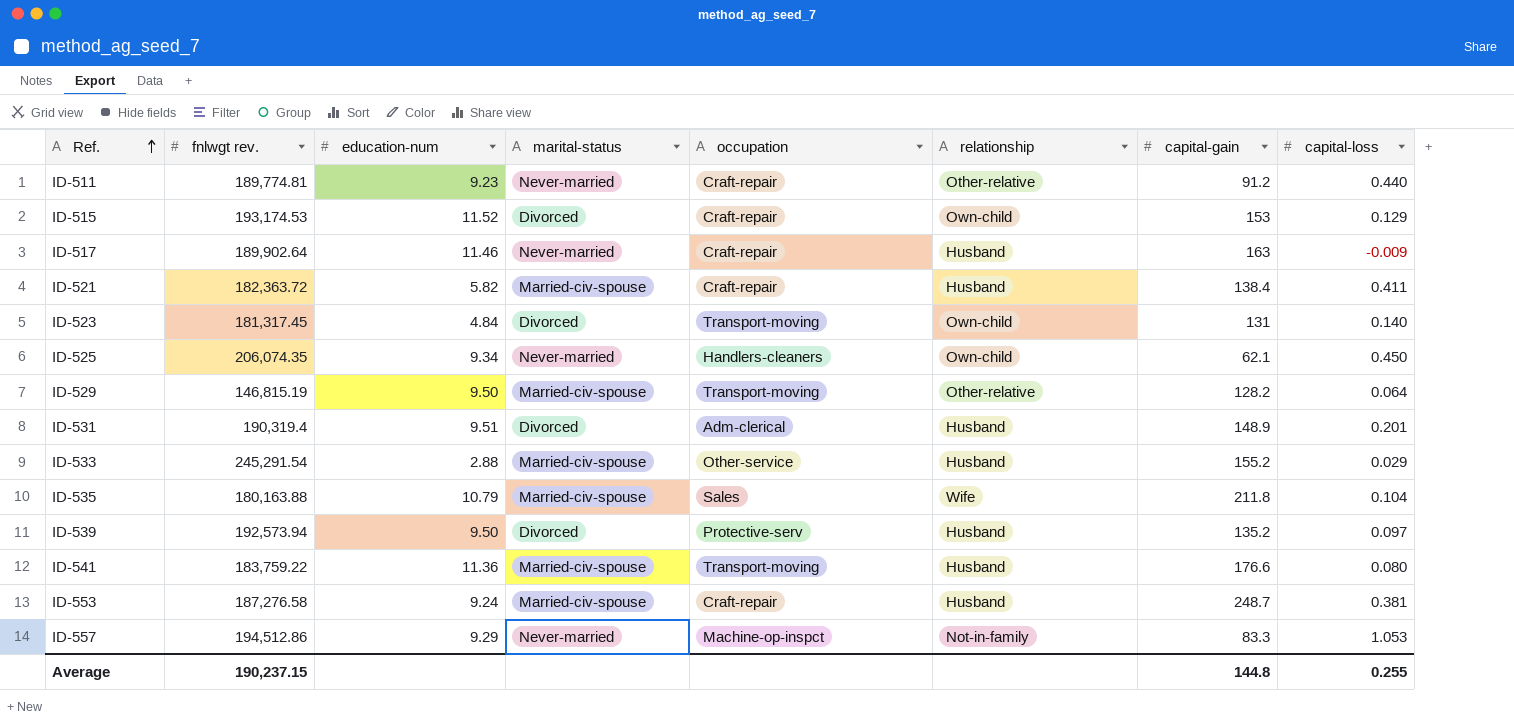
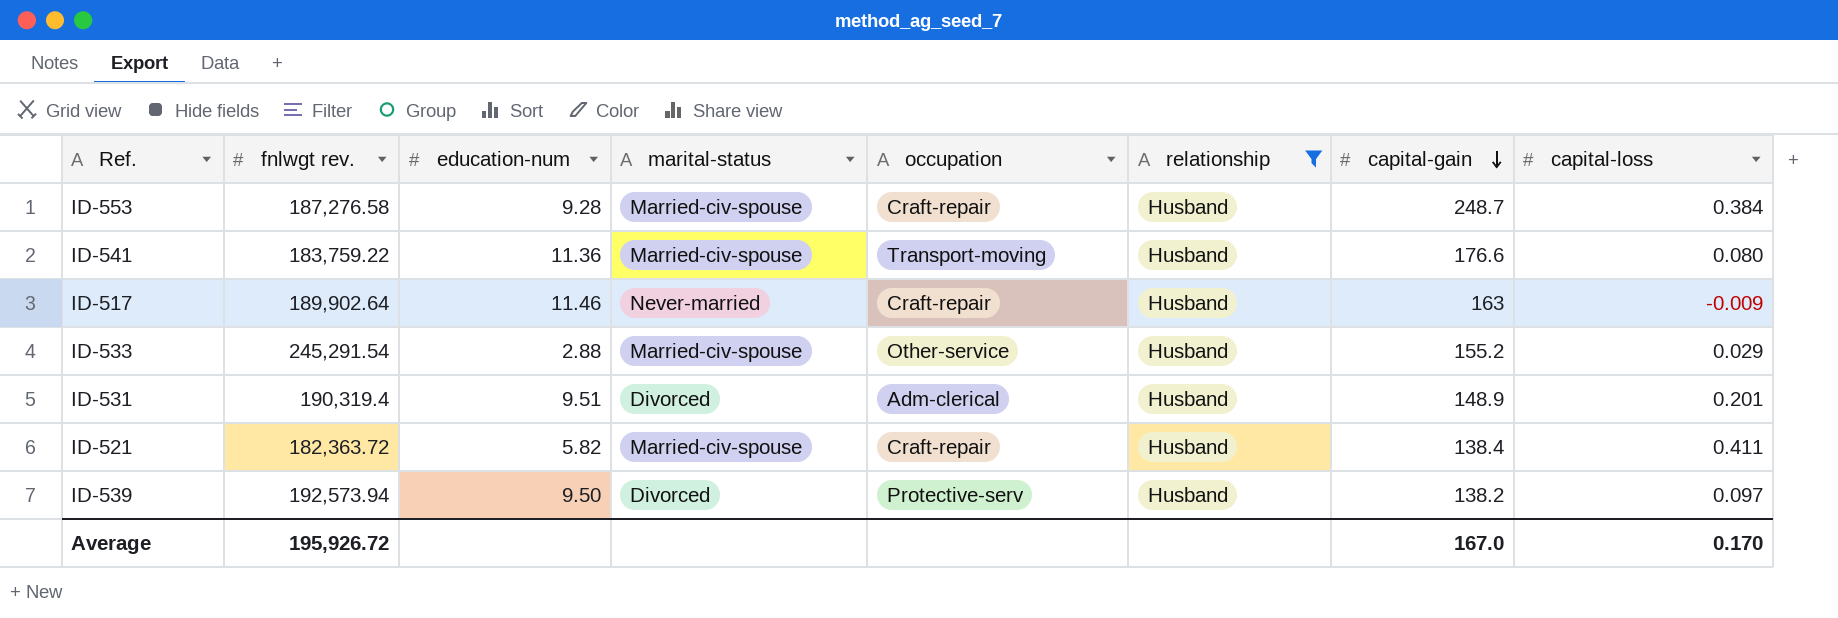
filter: none -> relationship = Husband
row order: Ref. ascending -> capital-gain descending
ID-553 | education-num: 9.24 -> 9.28
ID-553 | capital-loss: 0.381 -> 0.384
ID-539 | capital-gain: 135.2 -> 138.2
Average | fnlwgt rev.: 190,237.15 -> 195,926.72
Average | capital-gain: 144.8 -> 167.0
Average | capital-loss: 0.255 -> 0.170

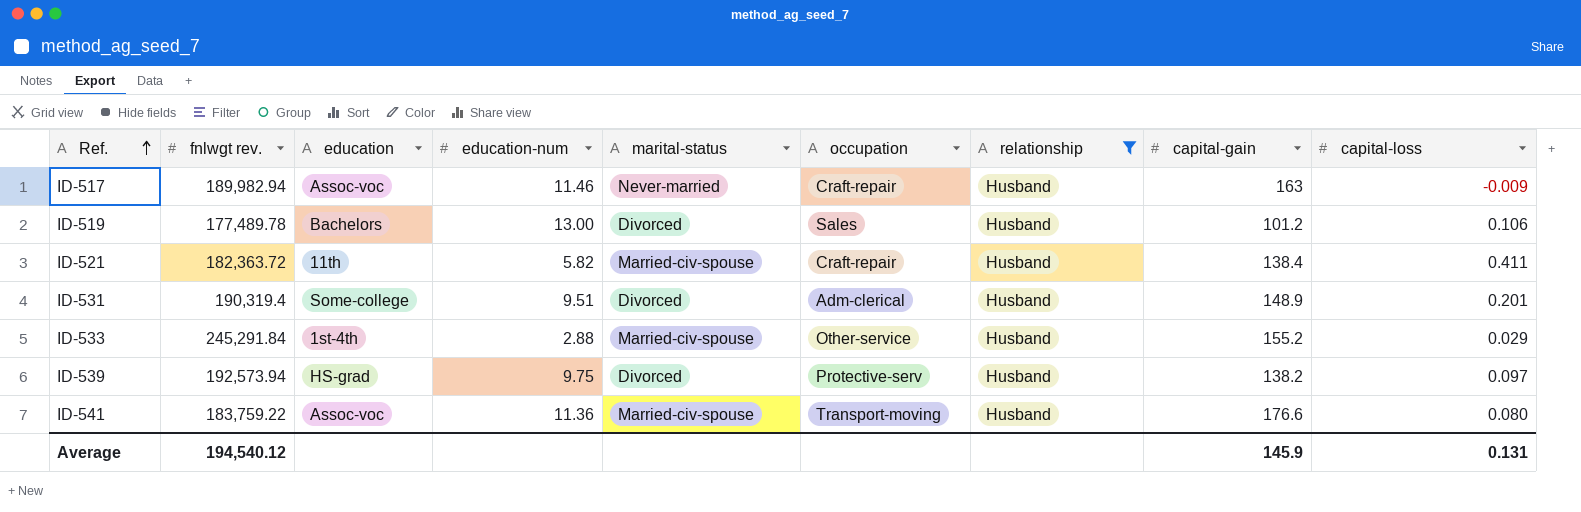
row order: capital-gain descending -> Ref. ascending
column education | position: none -> 3
row ID-553: 187,276.58 | 9.28 | Married-civ-spouse | Craft-repair | Husband | 248.7 | 0.384 -> none
ID-517 | fnlwgt rev.: 189,902.64 -> 189,982.94
row ID-519: none -> 177,489.78 | Bachelors | 13.00 | Divorced | Sales | Husband | 101.2 | 0.106
ID-533 | fnlwgt rev.: 245,291.54 -> 245,291.84
ID-539 | education-num: 9.50 -> 9.75
Average | fnlwgt rev.: 195,926.72 -> 194,540.12
Average | capital-gain: 167.0 -> 145.9
Average | capital-loss: 0.170 -> 0.131

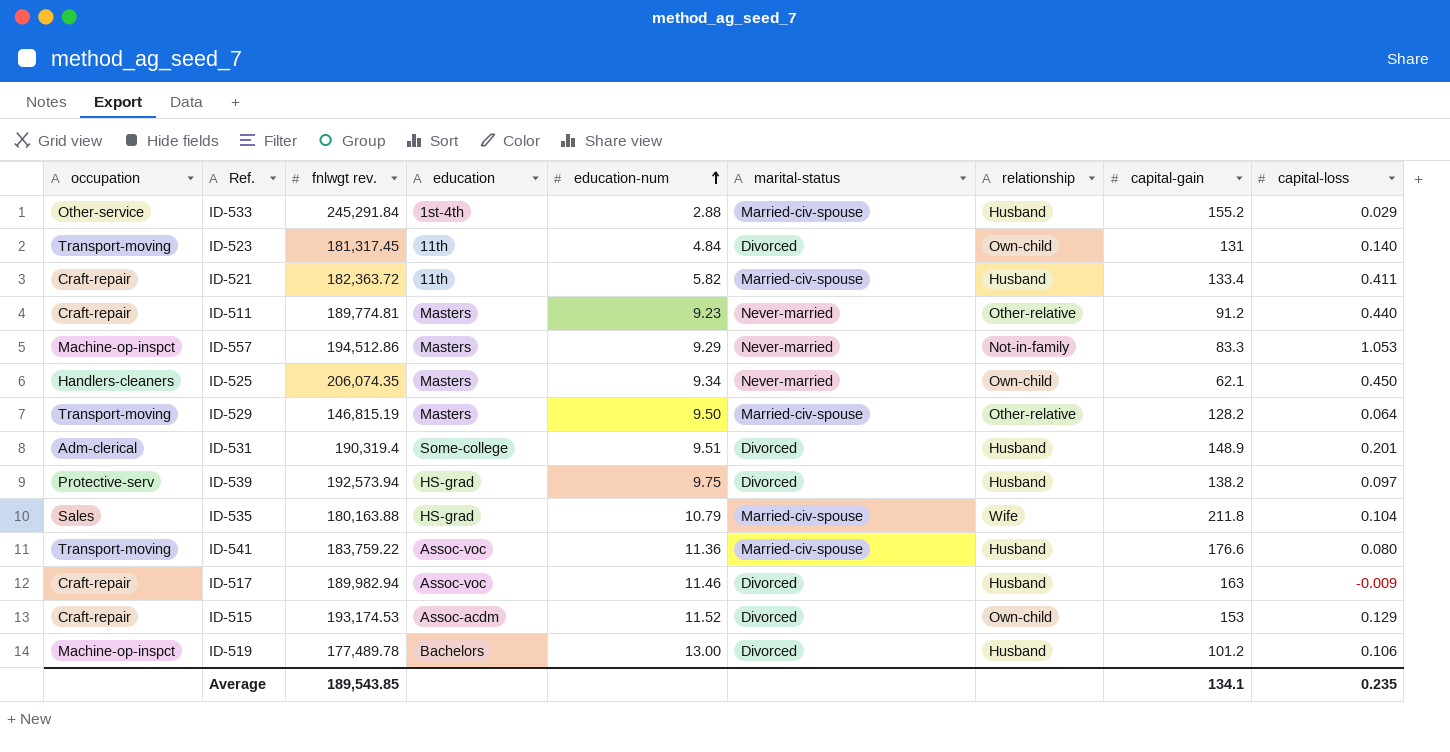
filter: relationship = Husband -> none
row order: Ref. ascending -> education-num ascending
column occupation | position: 6 -> 1
ID-521 | capital-gain: 138.4 -> 133.4
ID-517 | marital-status: Never-married -> Divorced
ID-519 | occupation: Sales -> Machine-op-inspct
Average | fnlwgt rev.: 194,540.12 -> 189,543.85
Average | capital-gain: 145.9 -> 134.1
Average | capital-loss: 0.131 -> 0.235

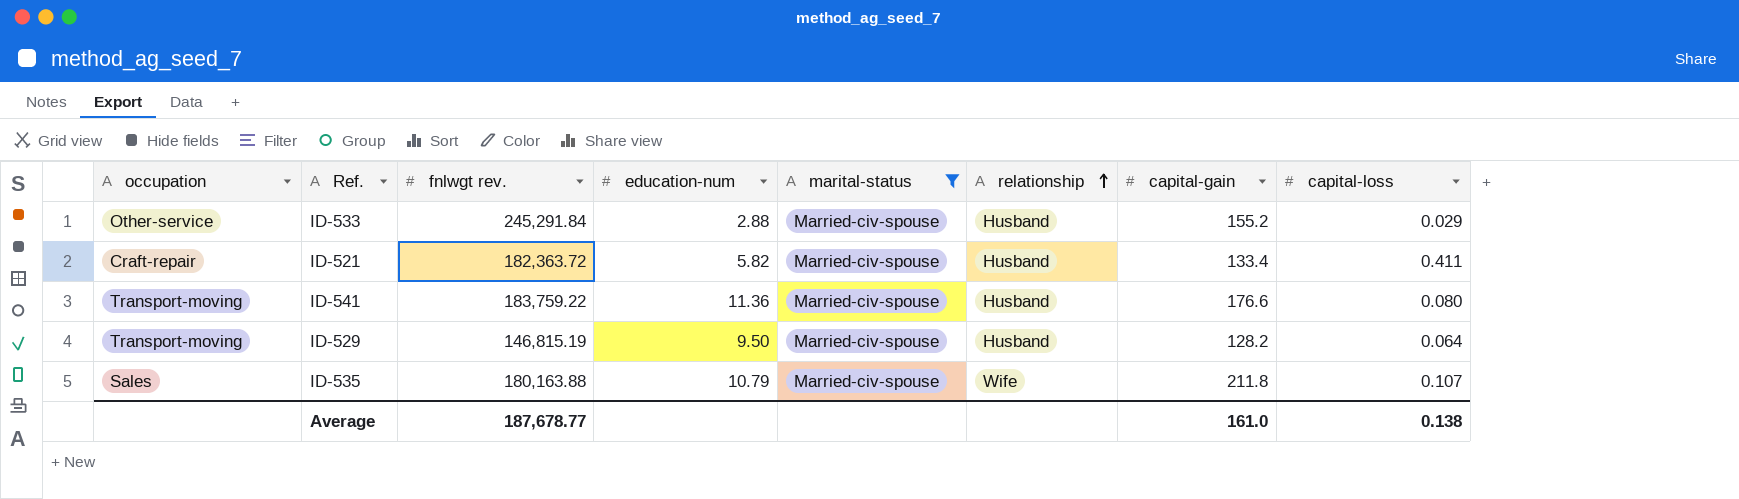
filter: none -> marital-status = Married-civ-spouse
row order: education-num ascending -> relationship ascending
column education | position: 4 -> none
ID-529 | relationship: Other-relative -> Husband
ID-535 | capital-loss: 0.104 -> 0.107
Average | fnlwgt rev.: 189,543.85 -> 187,678.77
Average | capital-gain: 134.1 -> 161.0
Average | capital-loss: 0.235 -> 0.138

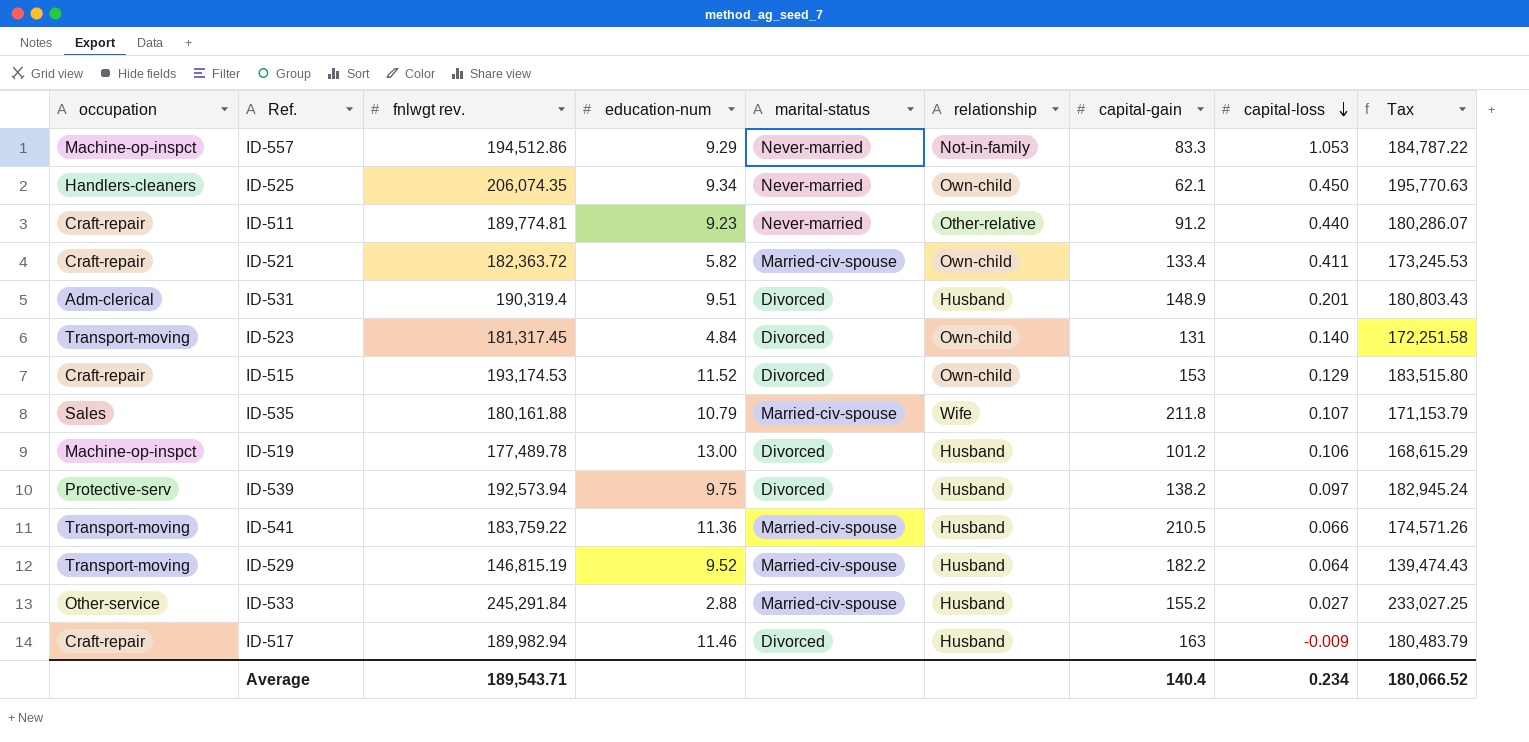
filter: marital-status = Married-civ-spouse -> none
row order: relationship ascending -> capital-loss descending
column Tax | formula: none -> [fnlwgt rev.] * 0.95
ID-521 | relationship: Husband -> Own-child
ID-535 | fnlwgt rev.: 180,163.88 -> 180,161.88
ID-541 | capital-gain: 176.6 -> 210.5
ID-541 | capital-loss: 0.080 -> 0.066
ID-529 | education-num: 9.50 -> 9.52
ID-529 | capital-gain: 128.2 -> 182.2
ID-533 | capital-loss: 0.029 -> 0.027
Average | fnlwgt rev.: 187,678.77 -> 189,543.71
Average | capital-gain: 161.0 -> 140.4
Average | capital-loss: 0.138 -> 0.234

